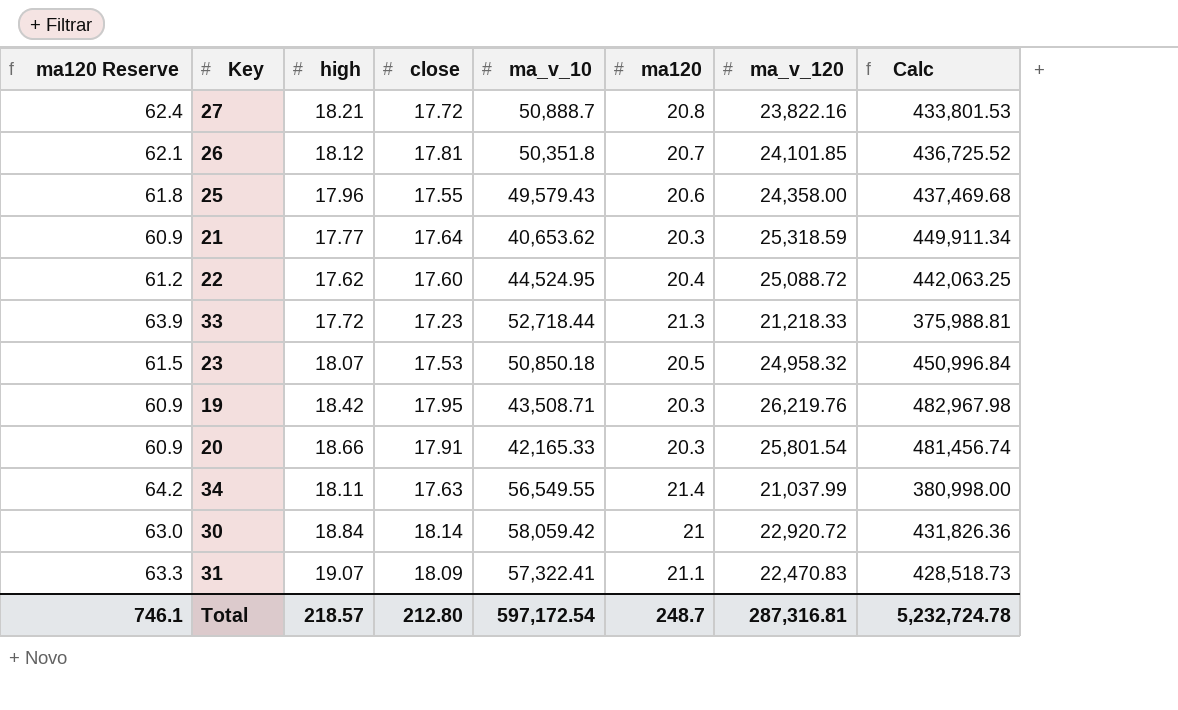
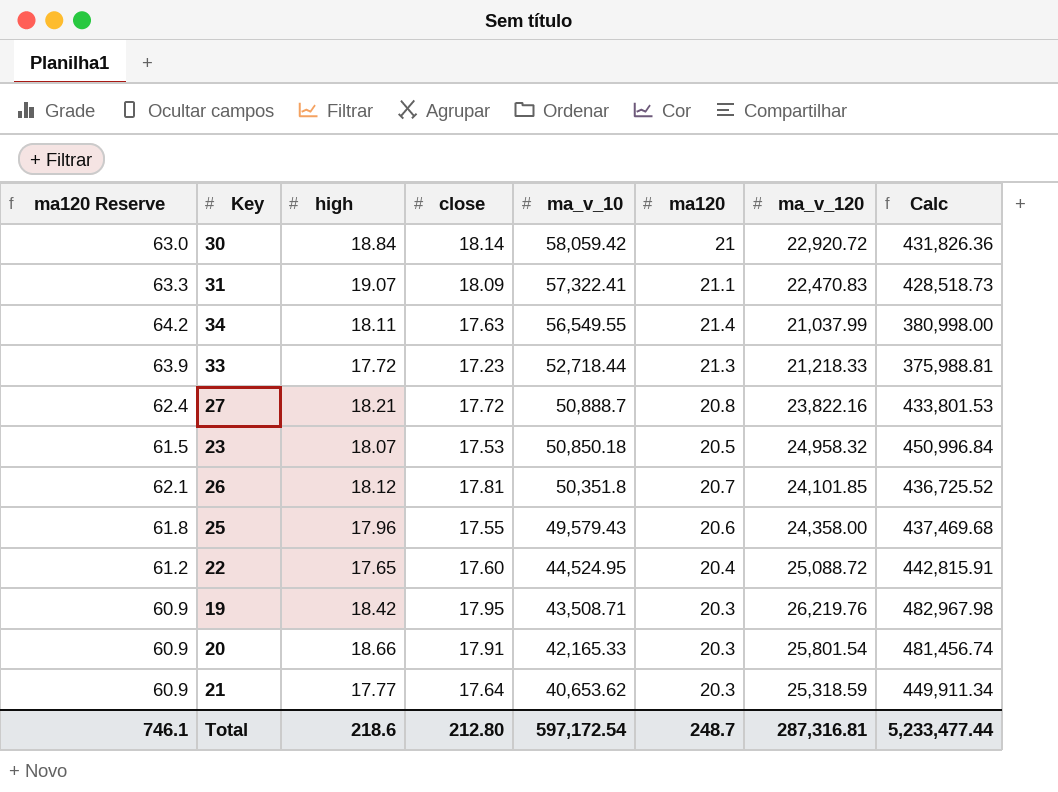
row order: none -> ma_v_10 descending
22 | high: 17.62 -> 17.65
22 | Calc: 442,063.25 -> 442,815.91
Total | high: 218.57 -> 218.6
Total | Calc: 5,232,724.78 -> 5,233,477.44

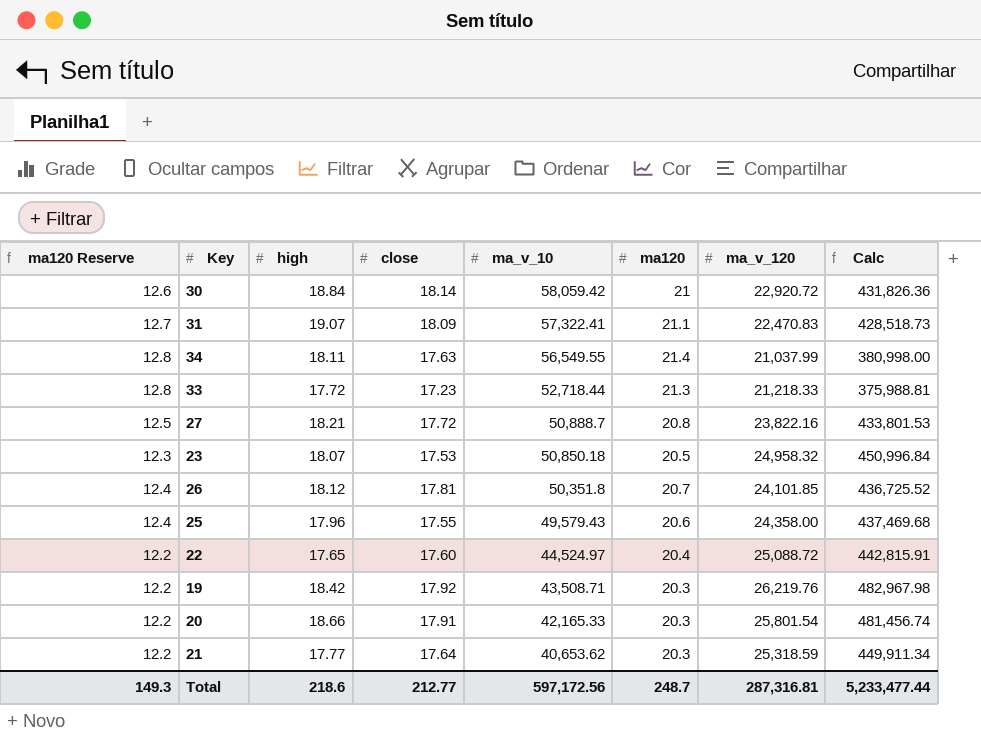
column ma120 Reserve | formula: [ma120] * 3 -> [ma120] * 0.6
22 | ma_v_10: 44,524.95 -> 44,524.97
19 | close: 17.95 -> 17.92
Total | ma120 Reserve: 746.1 -> 149.3
Total | close: 212.80 -> 212.77
Total | ma_v_10: 597,172.54 -> 597,172.56

